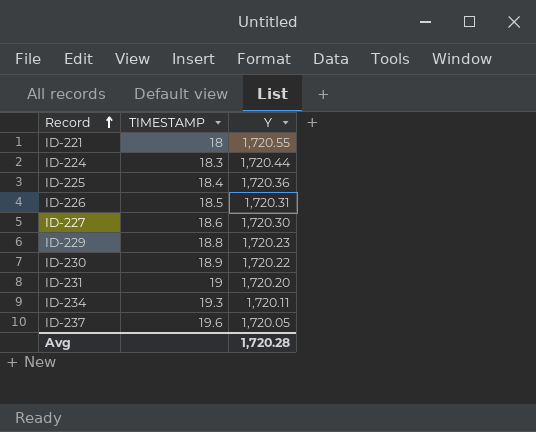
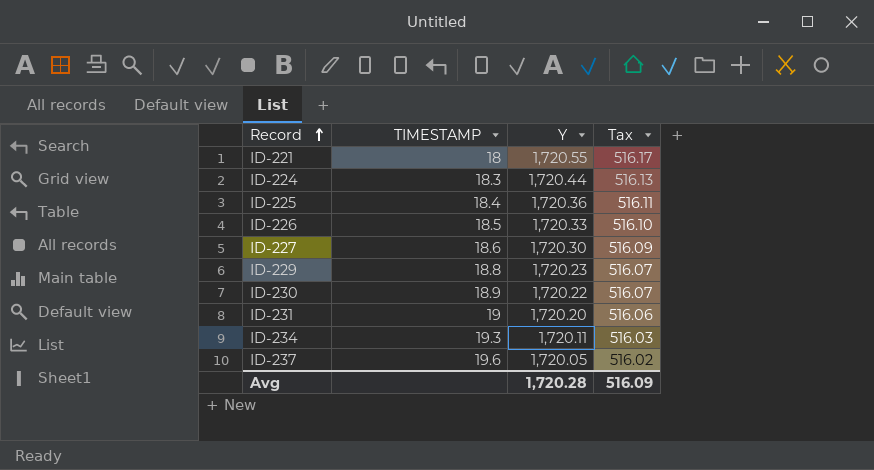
column Tax | formula: none -> [Y] * 0.3
ID-226 | Y: 1,720.31 -> 1,720.33

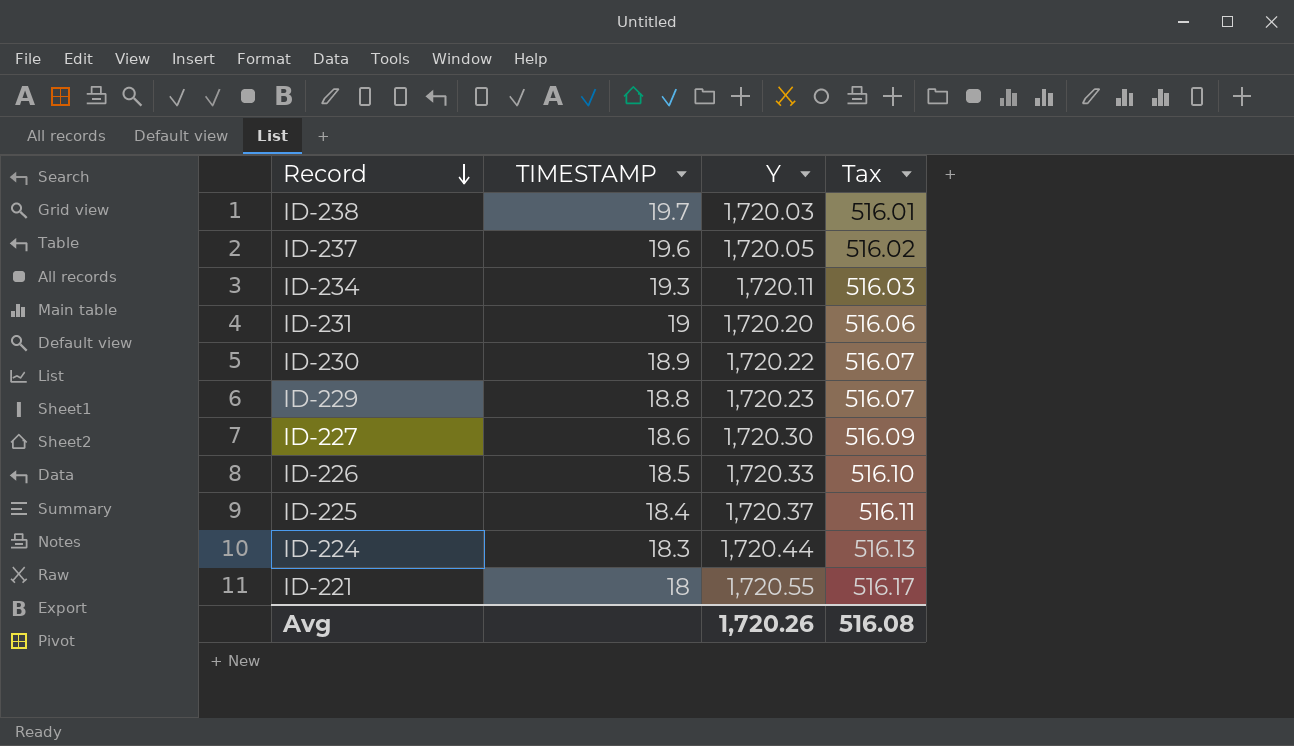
row order: Record ascending -> Record descending
row ID-238: none -> 19.7 | 1,720.03 | 516.01
ID-225 | Y: 1,720.36 -> 1,720.37
Avg | Y: 1,720.28 -> 1,720.26
Avg | Tax: 516.09 -> 516.08

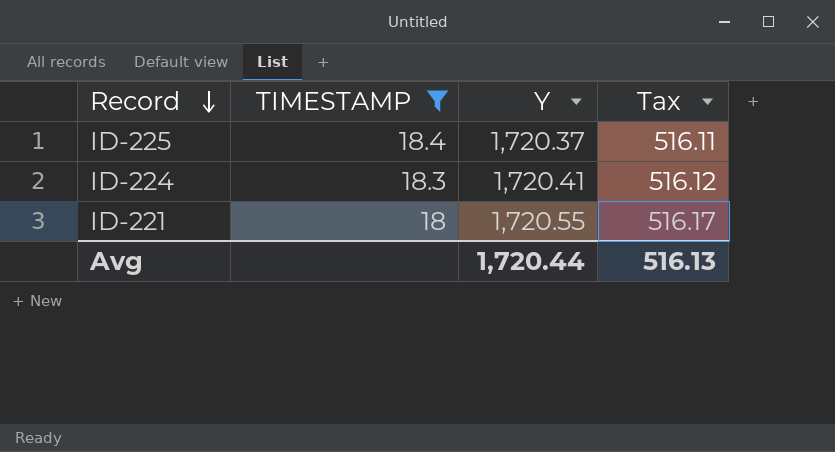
filter: none -> TIMESTAMP <= 18.4
ID-224 | Y: 1,720.44 -> 1,720.41
ID-224 | Tax: 516.13 -> 516.12
Avg | Y: 1,720.26 -> 1,720.44
Avg | Tax: 516.08 -> 516.13

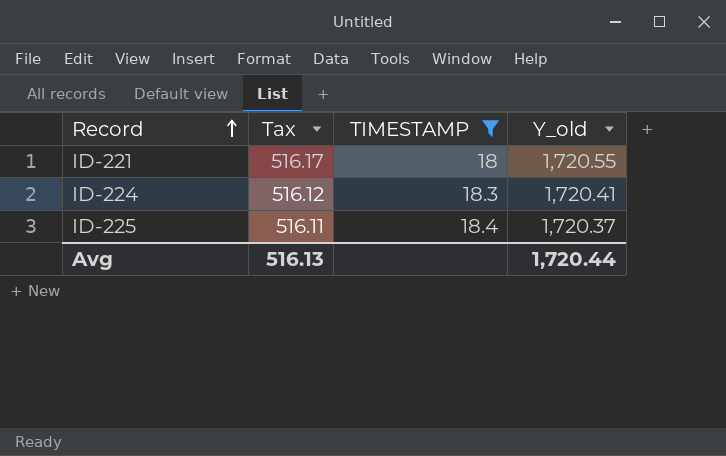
row order: Record descending -> Record ascending
column Tax | position: 4 -> 2
column name: Y -> Y_old

